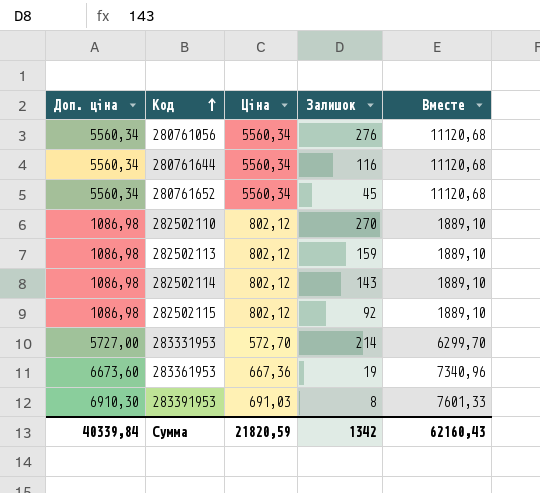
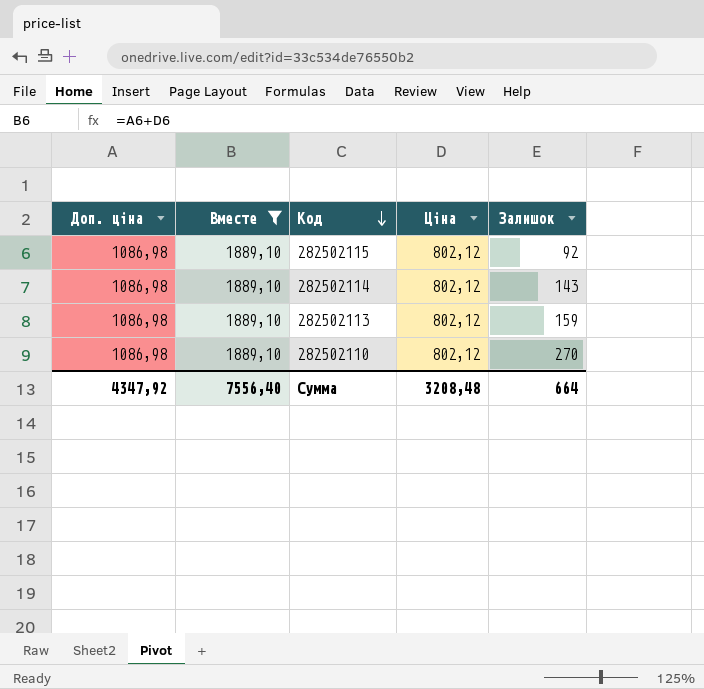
filter: none -> Вместе = 1889,10
row order: Код ascending -> Код descending
column Вместе | position: 5 -> 2
Сумма | Доп. ціна: 40339,84 -> 4347,92
Сумма | Вместе: 62160,43 -> 7556,40
Сумма | Ціна: 21820,59 -> 3208,48
Сумма | Залишок: 1342 -> 664

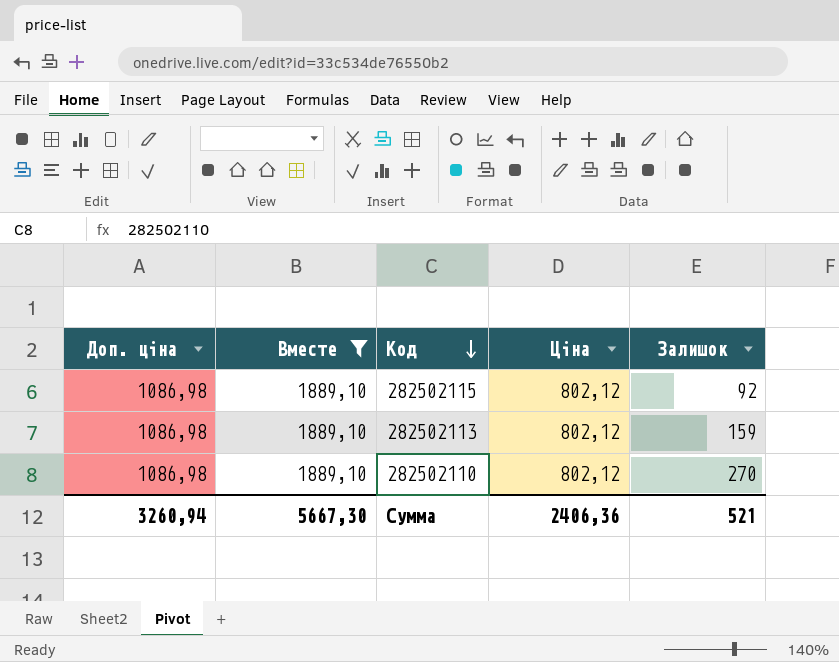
row 282502114: 1086,98 | 1889,10 | 802,12 | 143 -> none
Сумма | Доп. ціна: 4347,92 -> 3260,94
Сумма | Вместе: 7556,40 -> 5667,30
Сумма | Ціна: 3208,48 -> 2406,36
Сумма | Залишок: 664 -> 521

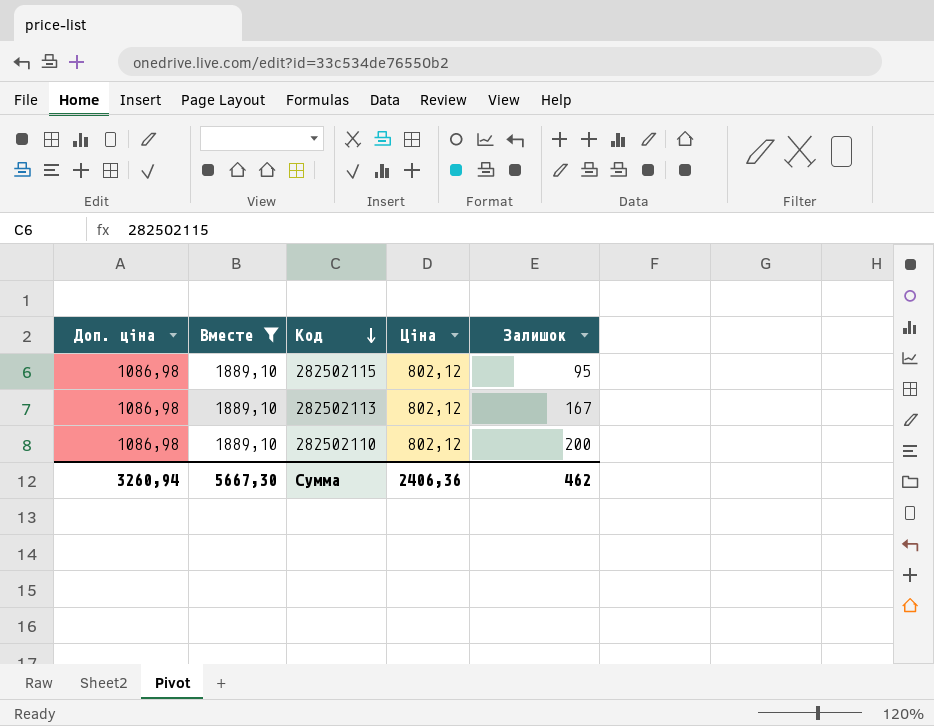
282502115 | Залишок: 92 -> 95
282502113 | Залишок: 159 -> 167
282502110 | Залишок: 270 -> 200
Сумма | Залишок: 521 -> 462

